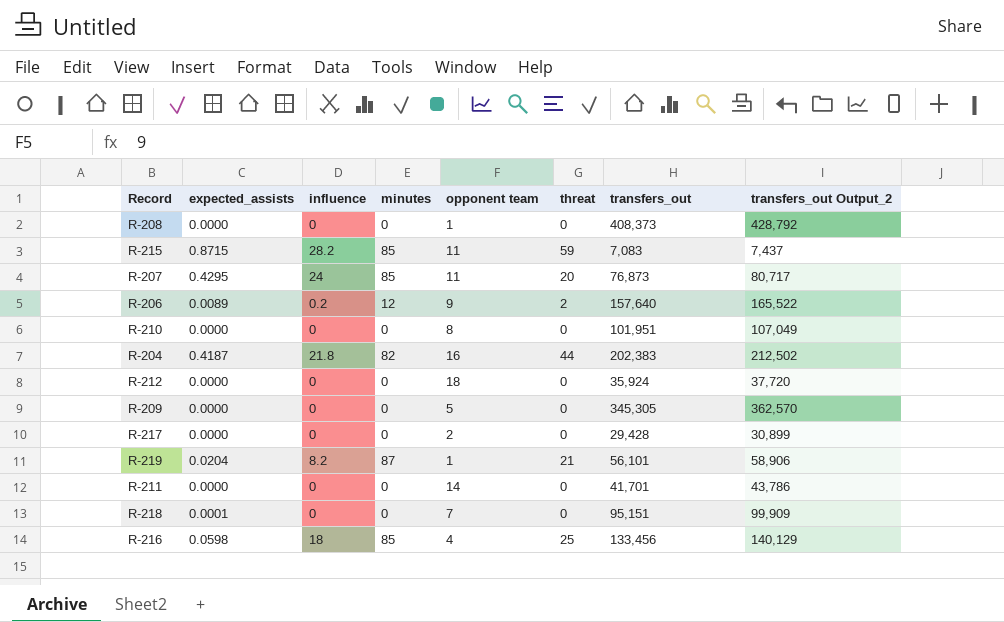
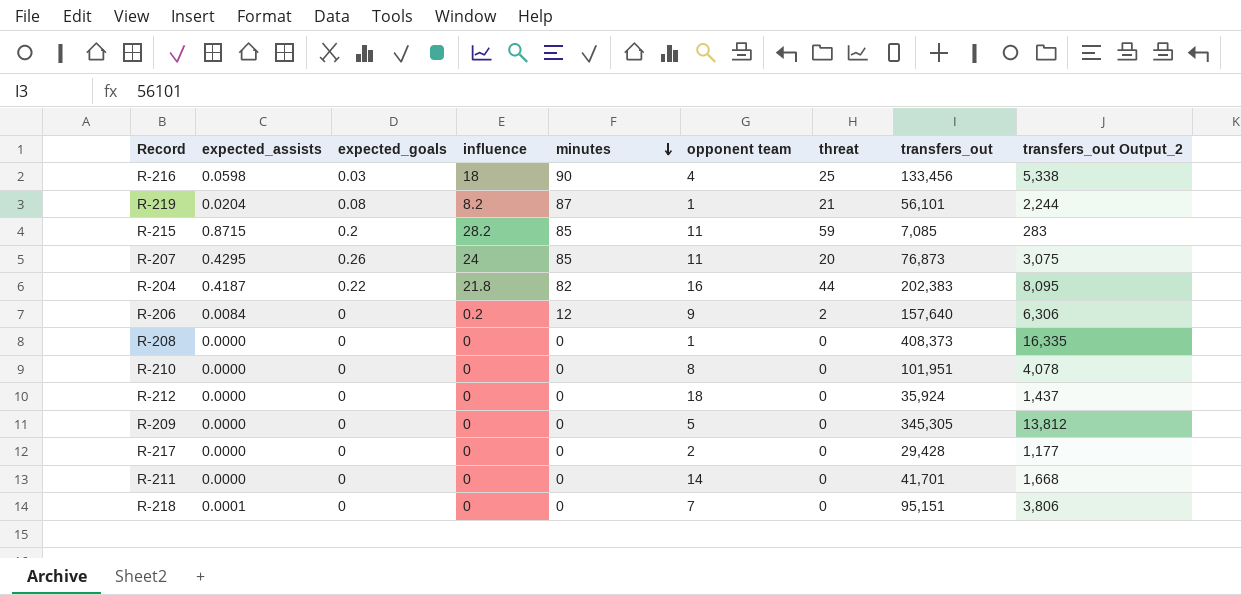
row order: none -> minutes descending
column expected_goals | position: none -> 3
column transfers_out Output_2 | formula: [transfers_out] * 1.05 -> [transfers_out] * 0.04
R-216 | minutes: 85 -> 90
R-215 | transfers_out: 7,083 -> 7,085
R-206 | expected_assists: 0.0089 -> 0.0084

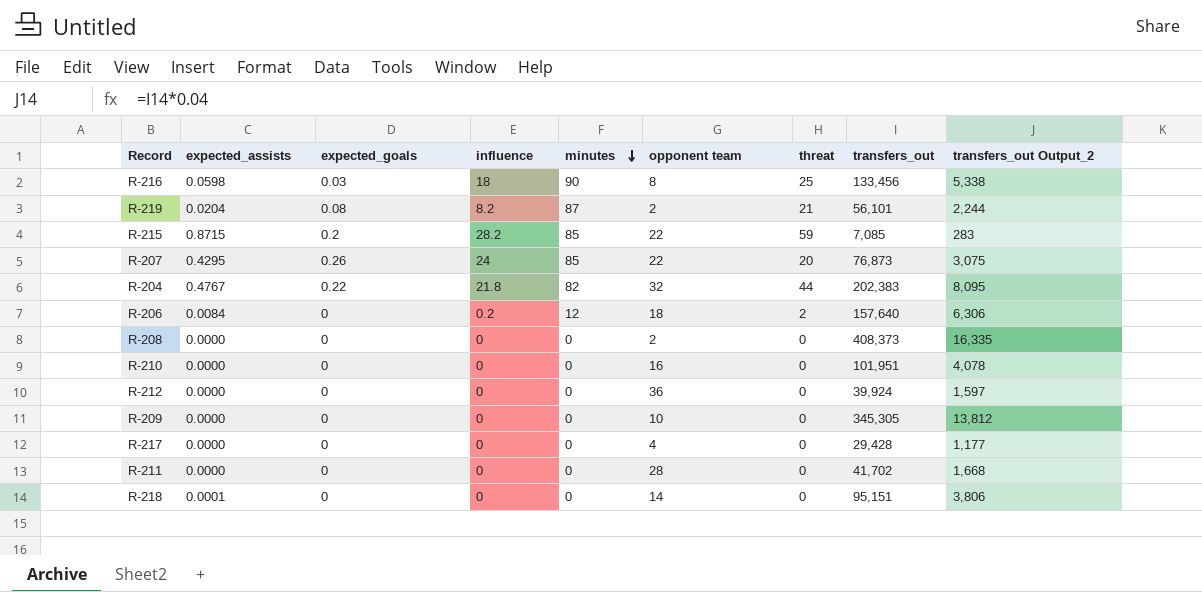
R-216 | opponent team: 4 -> 8
R-219 | opponent team: 1 -> 2
R-215 | opponent team: 11 -> 22
R-207 | opponent team: 11 -> 22
R-204 | expected_assists: 0.4187 -> 0.4767
R-204 | opponent team: 16 -> 32
R-206 | opponent team: 9 -> 18
R-208 | opponent team: 1 -> 2
R-210 | opponent team: 8 -> 16
R-212 | opponent team: 18 -> 36
R-212 | transfers_out: 35,924 -> 39,924
R-212 | transfers_out Output_2: 1,437 -> 1,597
R-209 | opponent team: 5 -> 10
R-217 | opponent team: 2 -> 4
R-211 | opponent team: 14 -> 28
R-211 | transfers_out: 41,701 -> 41,702
R-218 | opponent team: 7 -> 14

